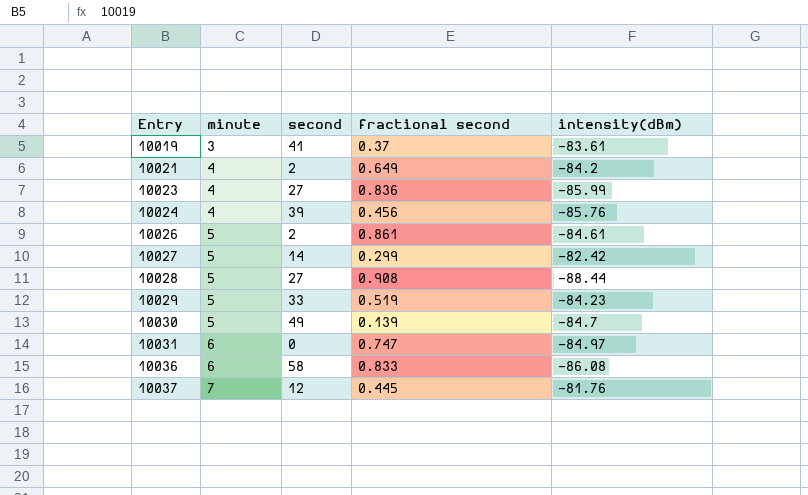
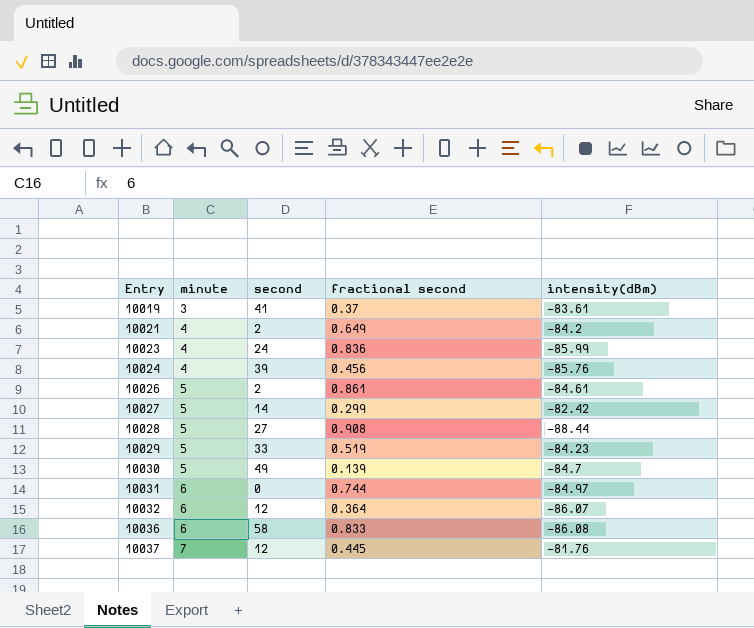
10023 | second: 27 -> 24
10031 | fractional second: 0.747 -> 0.744
row 10032: none -> 6 | 12 | 0.364 | -86.07

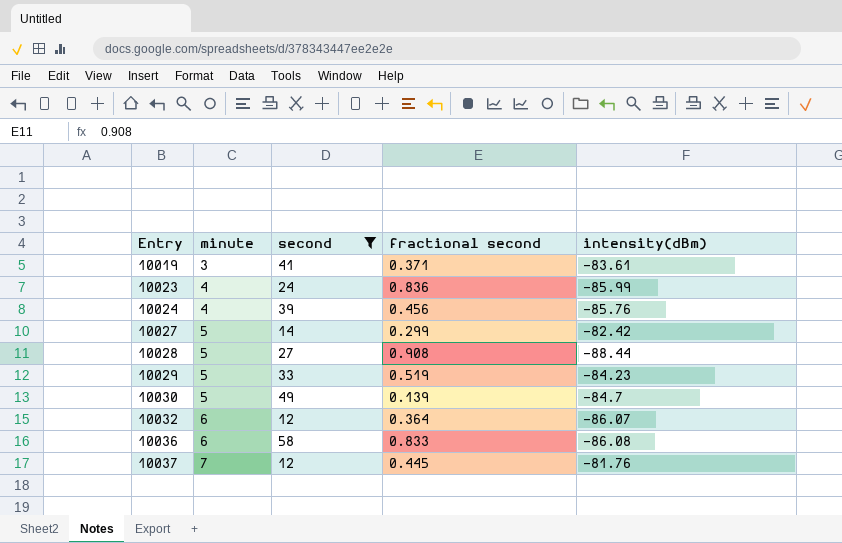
filter: none -> second >= 12
10019 | fractional second: 0.37 -> 0.371

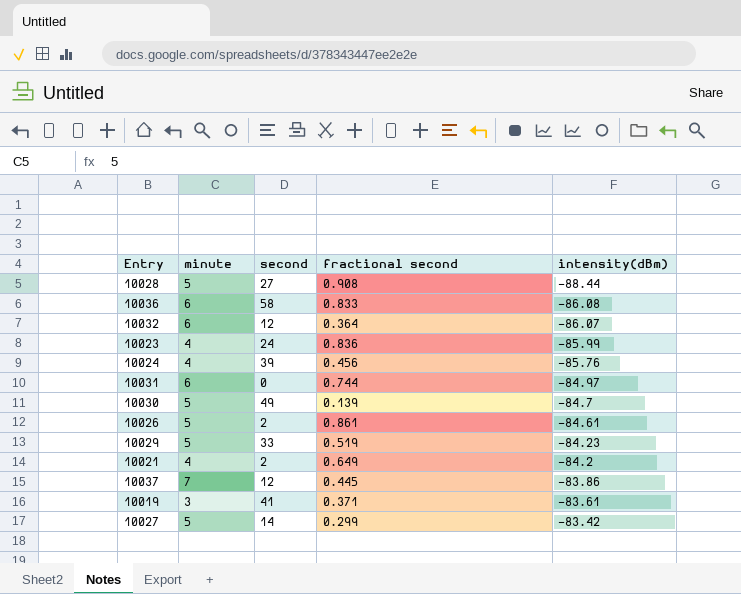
filter: second >= 12 -> none
row order: Entry ascending -> intensity(dBm) ascending
10037 | intensity(dBm): -81.76 -> -83.86
10027 | intensity(dBm): -82.42 -> -83.42

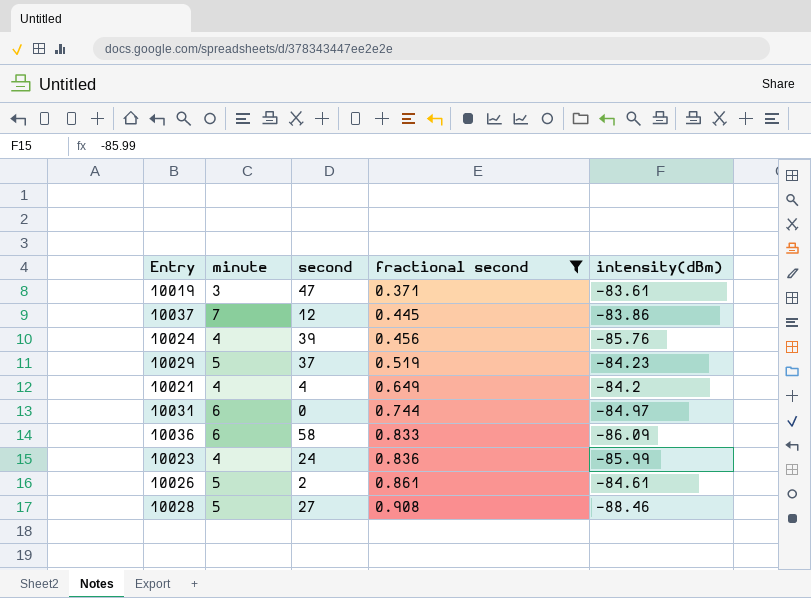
filter: none -> fractional second >= 0.371
row order: intensity(dBm) ascending -> fractional second ascending
10019 | second: 41 -> 47
10029 | second: 33 -> 37
10021 | second: 2 -> 4
10036 | intensity(dBm): -86.08 -> -86.09
10028 | intensity(dBm): -88.44 -> -88.46

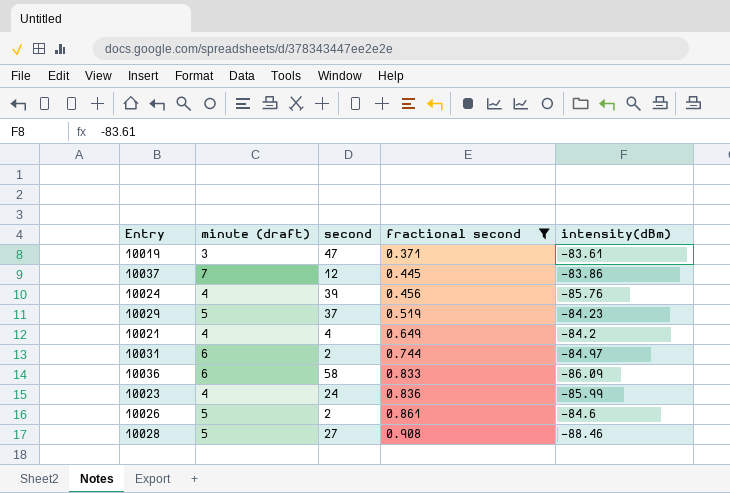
column name: minute -> minute (draft)
10031 | second: 0 -> 2
10026 | intensity(dBm): -84.61 -> -84.6

